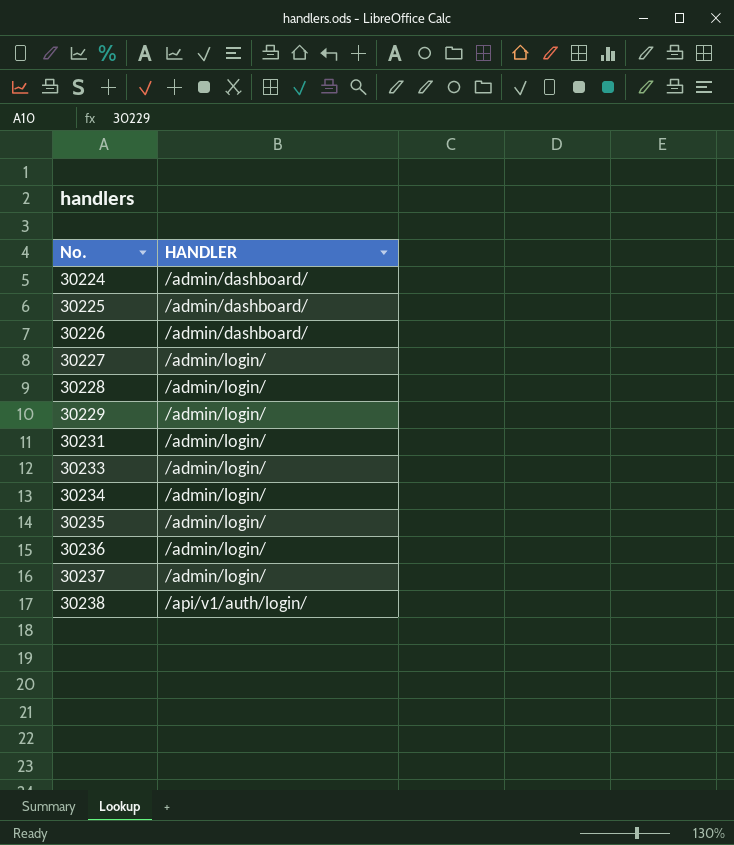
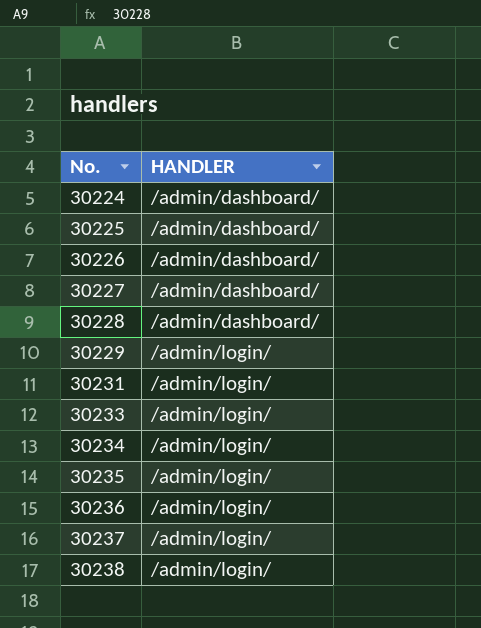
30227 | HANDLER: /admin/login/ -> /admin/dashboard/
30228 | HANDLER: /admin/login/ -> /admin/dashboard/
30238 | HANDLER: /api/v1/auth/login/ -> /admin/login/

